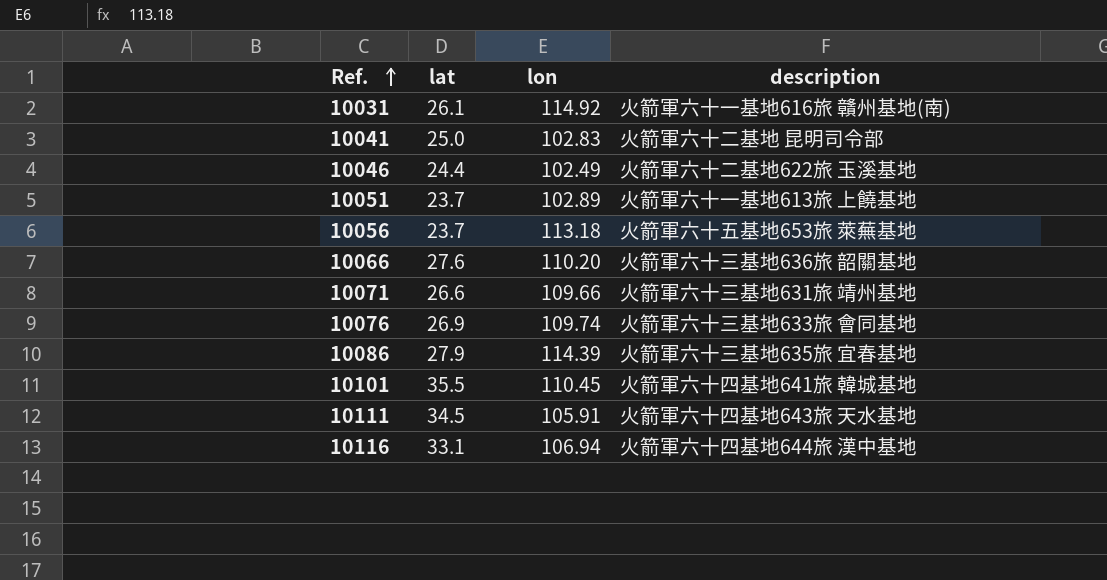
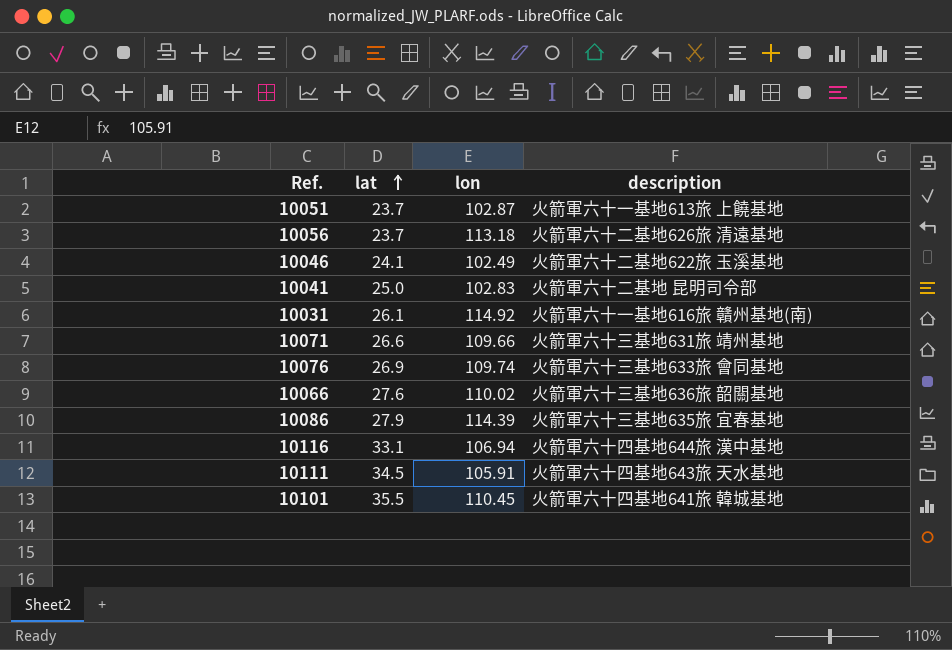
row order: Ref. ascending -> lat ascending
10051 | lon: 102.89 -> 102.87
10056 | description: 火箭軍六十五基地653旅 萊蕪基地 -> 火箭軍六十二基地626旅 清遠基地
10046 | lat: 24.4 -> 24.1
10066 | lon: 110.20 -> 110.02

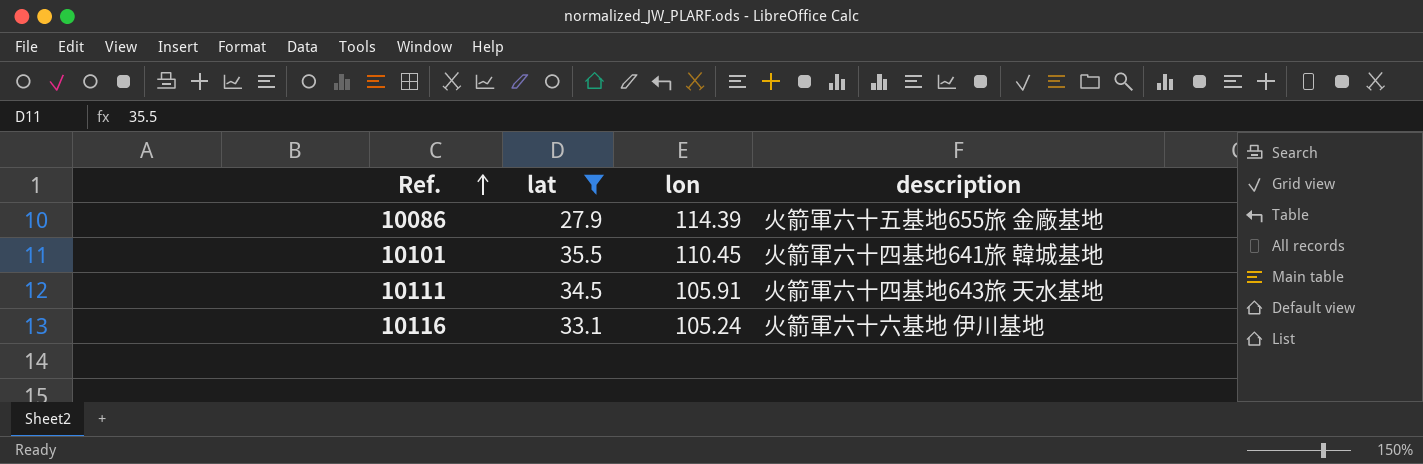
filter: none -> lat >= 27.9
row order: lat ascending -> Ref. ascending
10086 | description: 火箭軍六十三基地635旅 宜春基地 -> 火箭軍六十五基地655旅 金廠基地
10116 | lon: 106.94 -> 105.24
10116 | description: 火箭軍六十四基地644旅 漢中基地 -> 火箭軍六十六基地 伊川基地

